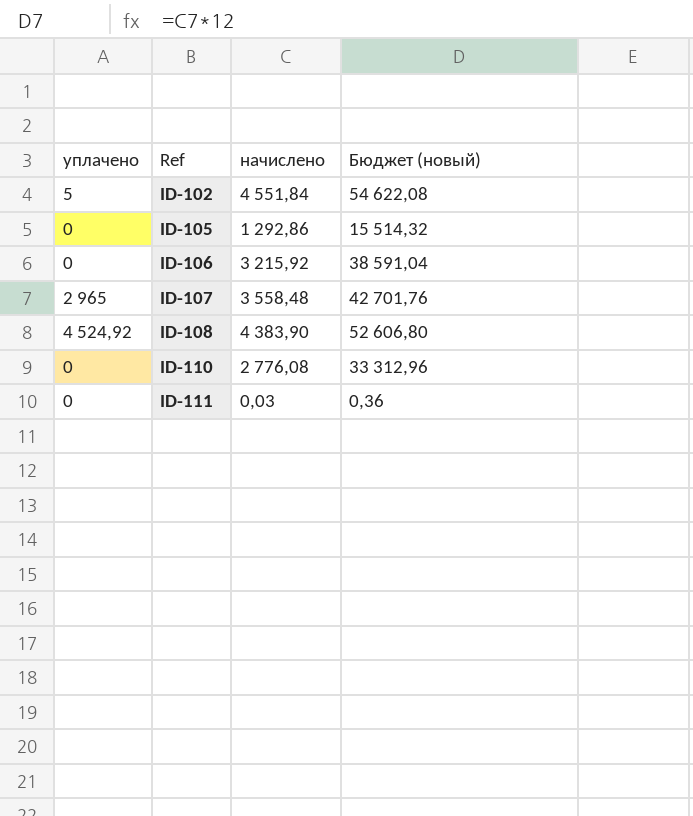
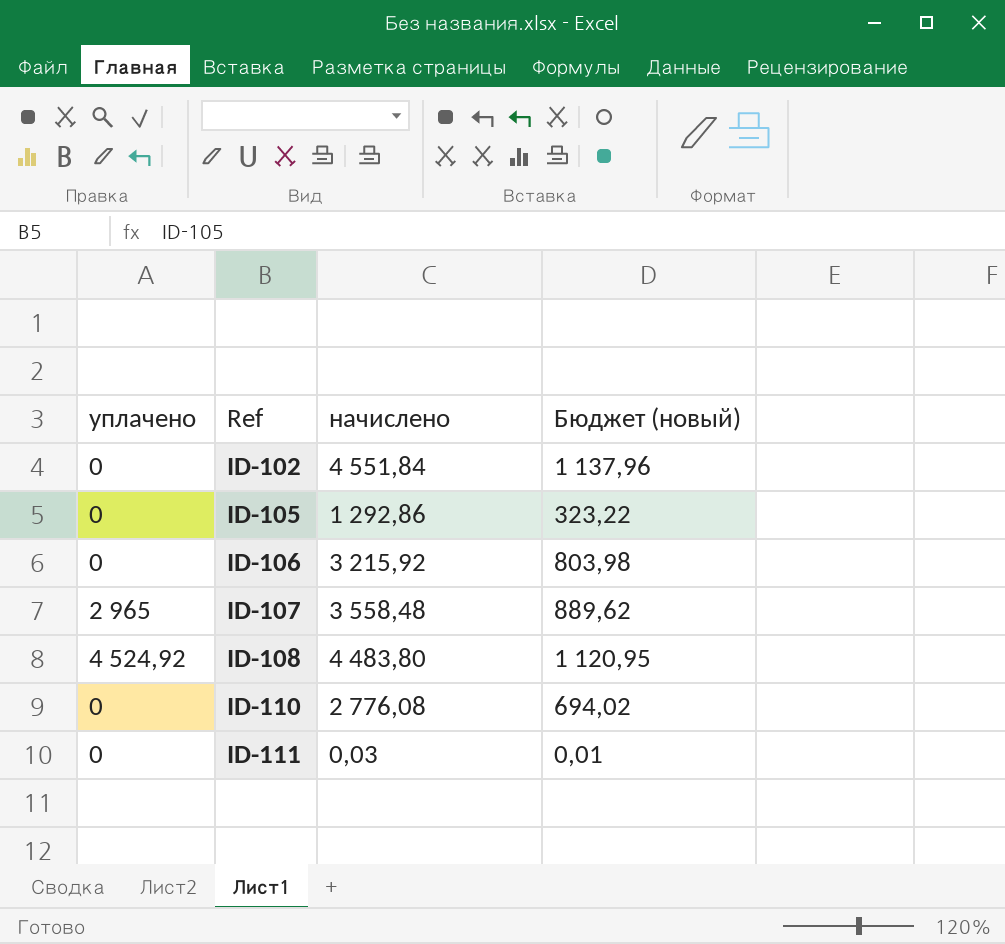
column Бюджет (новый) | formula: [начислено] * 12 -> [начислено] * 0,25
ID-102 | уплачено: 5 -> 0
ID-108 | начислено: 4 383,90 -> 4 483,80

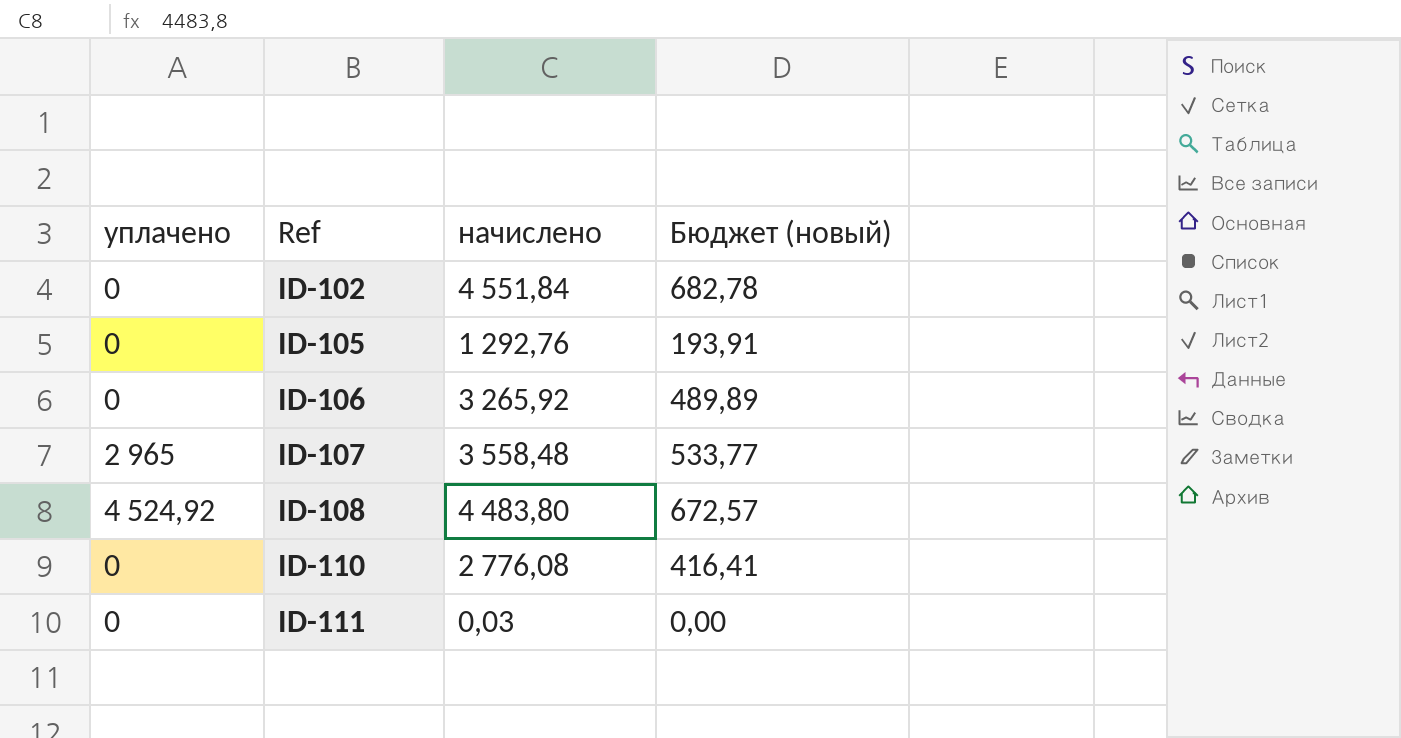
column Бюджет (новый) | formula: [начислено] * 0,25 -> [начислено] * 0,15
ID-105 | начислено: 1 292,86 -> 1 292,76
ID-106 | начислено: 3 215,92 -> 3 265,92

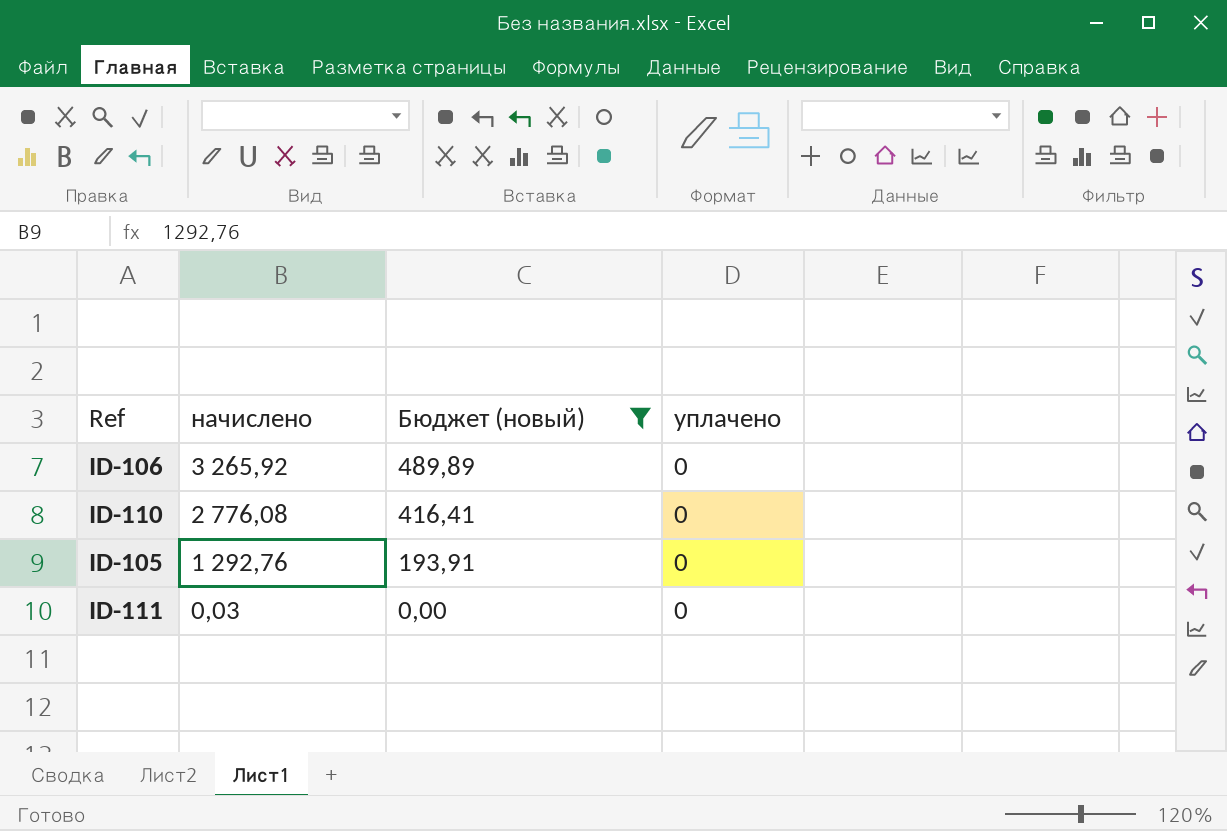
filter: none -> Бюджет (новый) <= 489,89
row order: Ref ascending -> начислено descending
column уплачено | position: 1 -> 4

